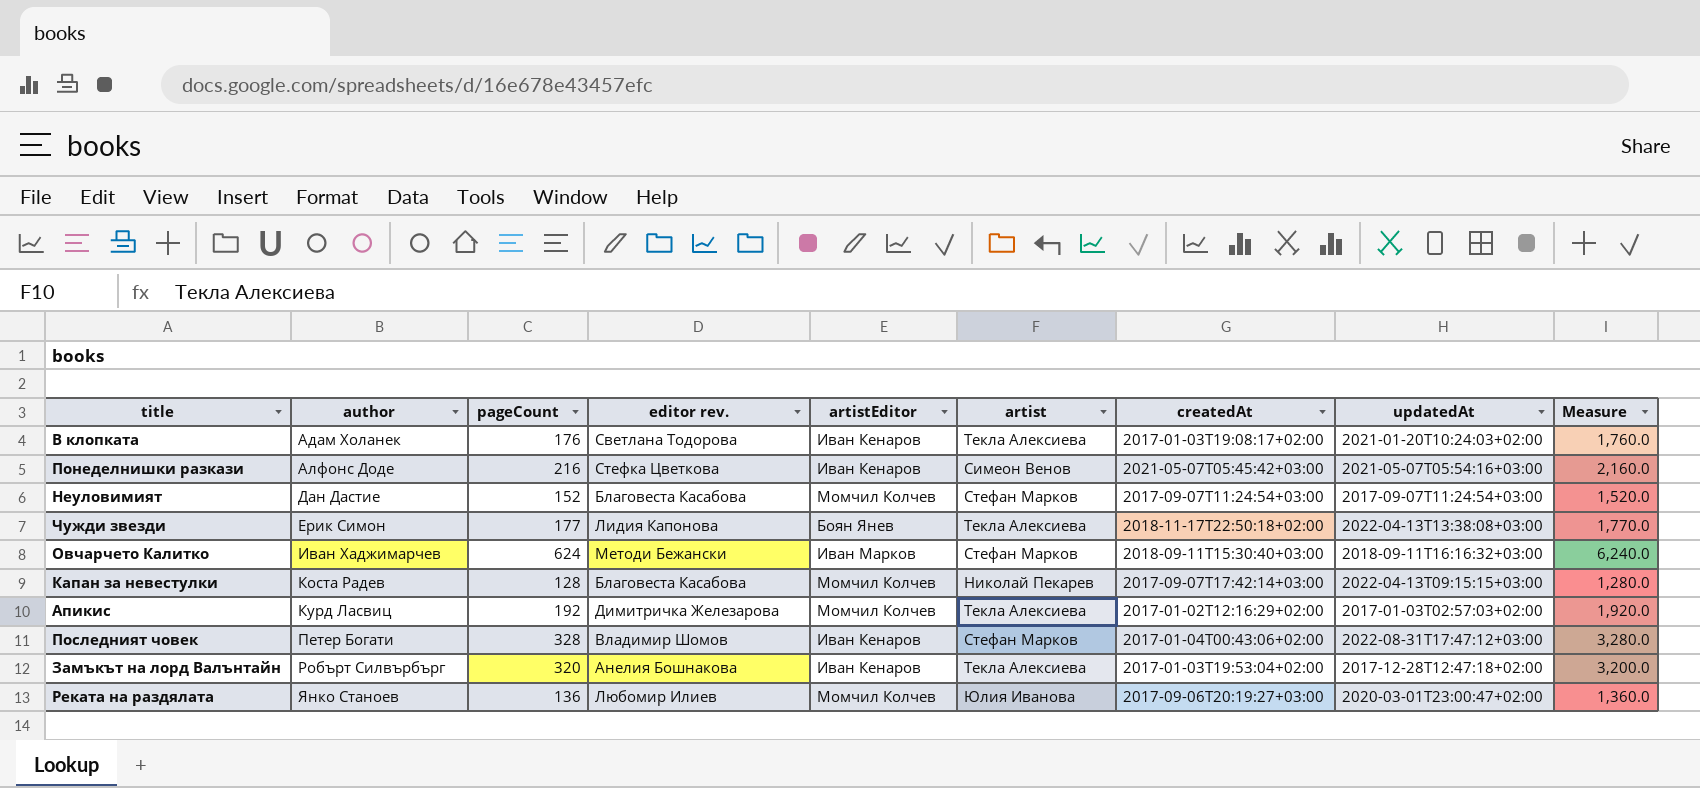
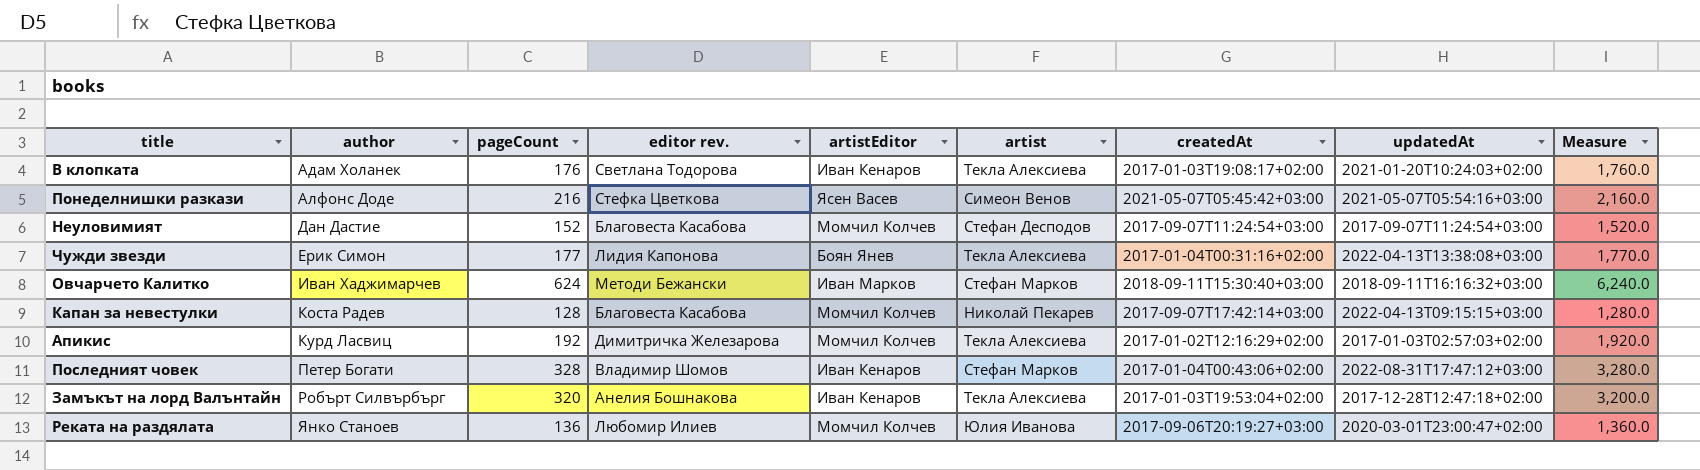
Понеделнишки разкази | artistEditor: Иван Кенаров -> Ясен Васев
Неуловимият | artist: Стефан Марков -> Стефан Десподов
Чужди звезди | createdAt: 2018-11-17T22:50:18+02:00 -> 2017-01-04T00:31:16+02:00

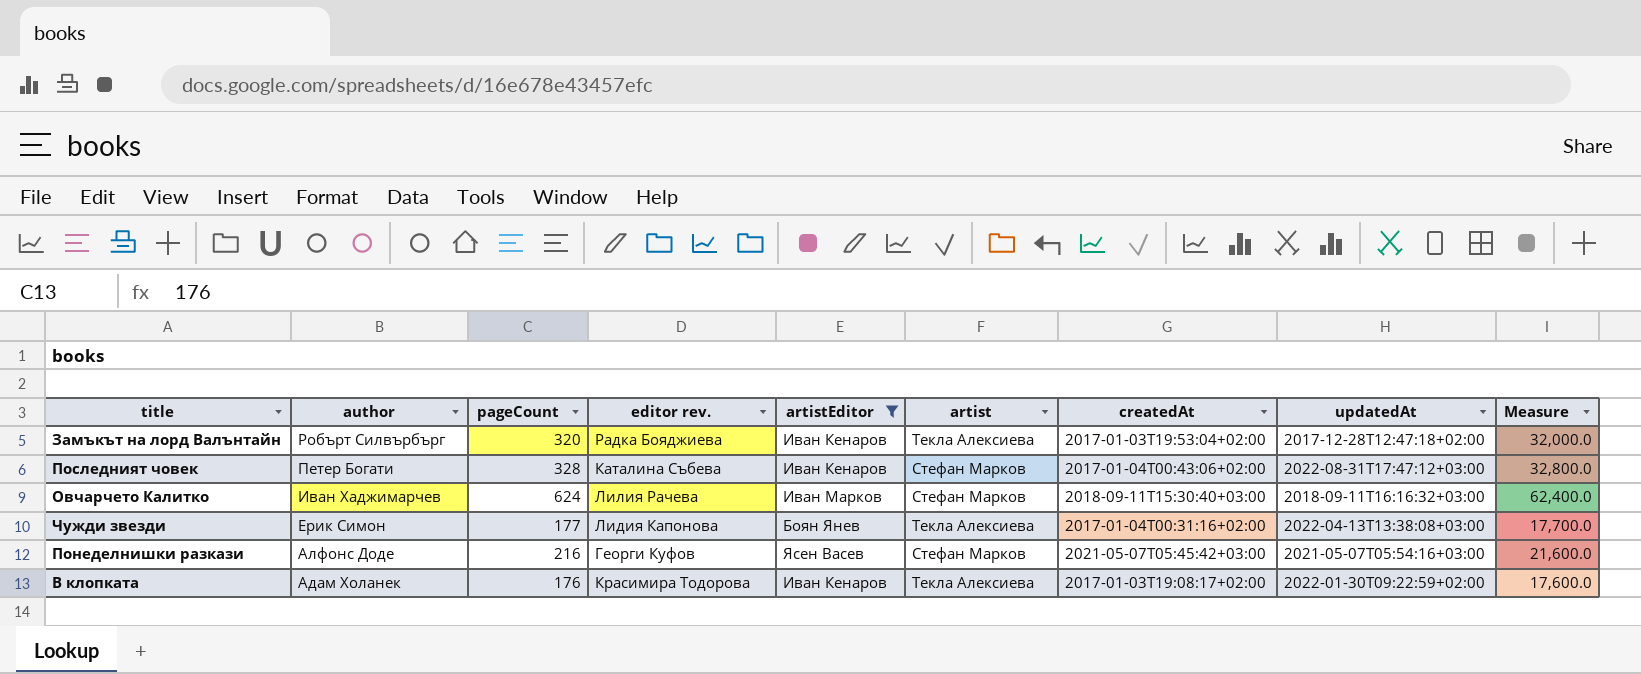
filter: none -> artistEditor != Момчил Колчев
row order: author ascending -> author descending
column Measure | formula: [pageCount] * 10 -> [pageCount] * 100
Замъкът на лорд Валънтайн | editor rev.: Анелия Бошнакова -> Радка Бояджиева
Последният човек | editor rev.: Владимир Шомов -> Каталина Събева
Овчарчето Калитко | editor rev.: Методи Бежански -> Лилия Рачева
Понеделнишки разкази | editor rev.: Стефка Цветкова -> Георги Куфов
Понеделнишки разкази | artist: Симеон Венов -> Стефан Марков
В клопката | editor rev.: Светлана Тодорова -> Красимира Тодорова
В клопката | updatedAt: 2021-01-20T10:24:03+02:00 -> 2022-01-30T09:22:59+02:00

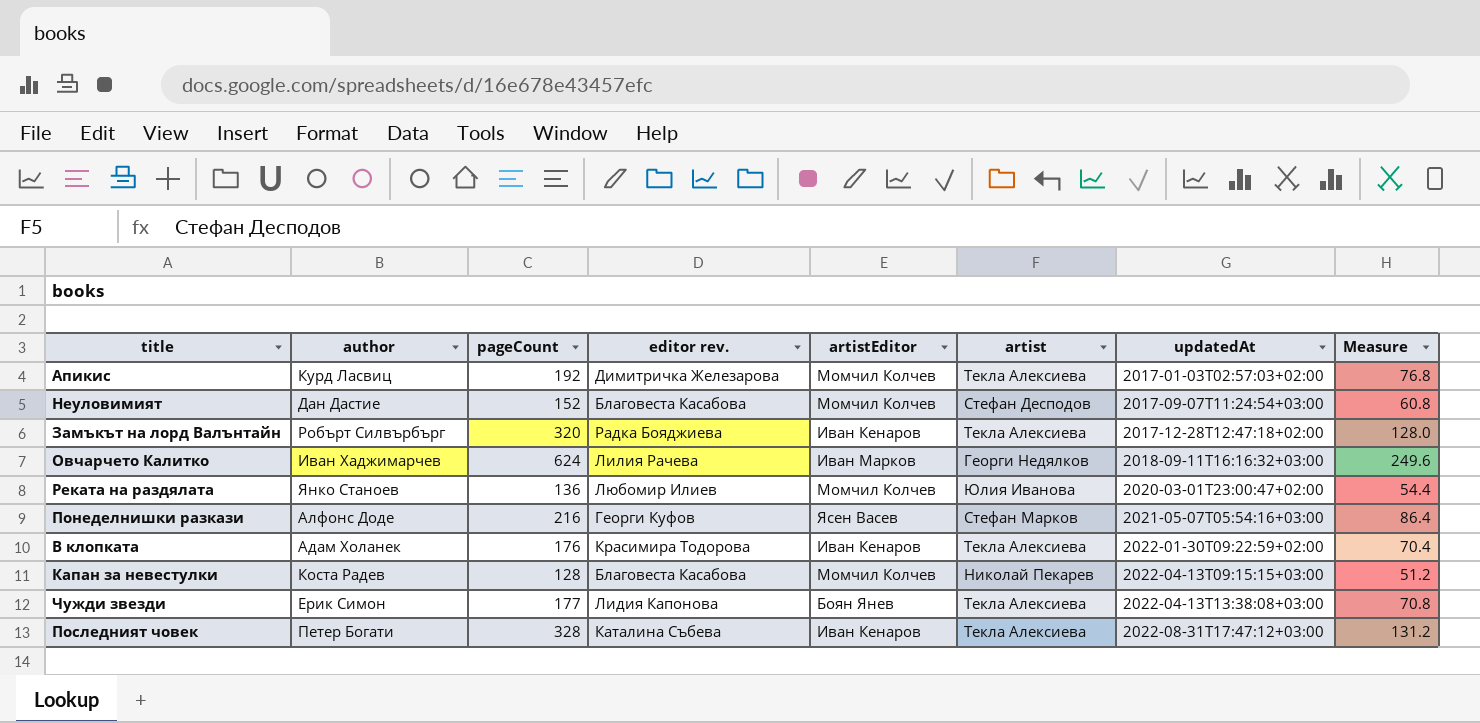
filter: artistEditor != Момчил Колчев -> none
row order: author descending -> updatedAt ascending
column createdAt | position: 7 -> none
column Measure | formula: [pageCount] * 100 -> [pageCount] * 0.4
Овчарчето Калитко | artist: Стефан Марков -> Георги Недялков
Последният човек | artist: Стефан Марков -> Текла Алексиева

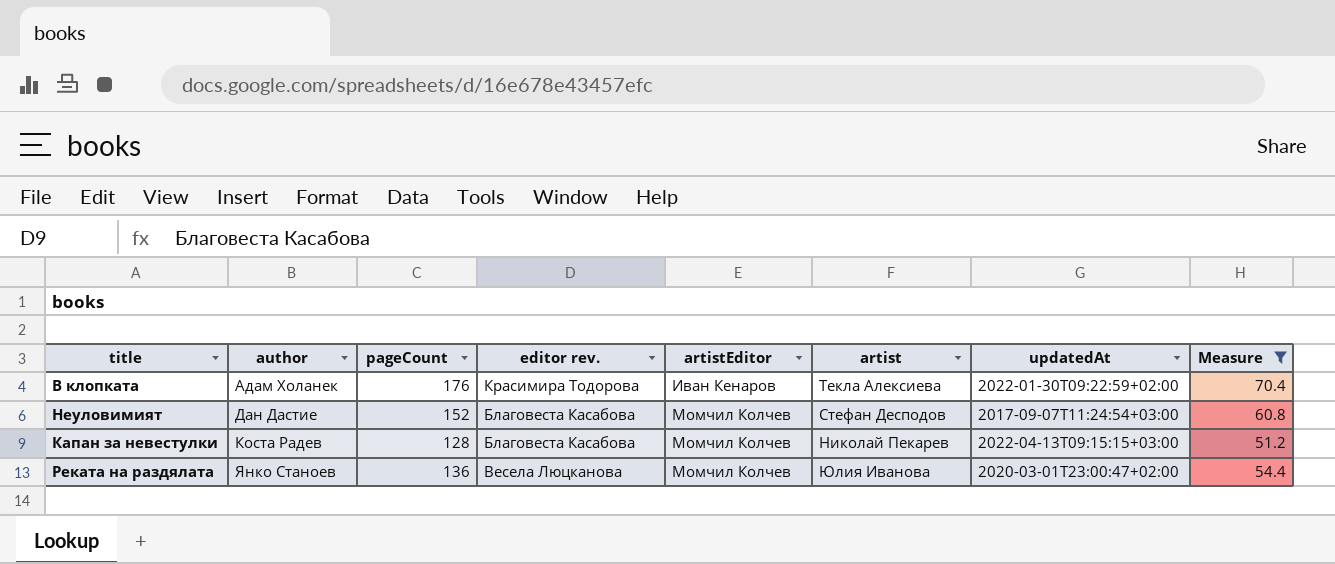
filter: none -> Measure <= 70.4
row order: updatedAt ascending -> author ascending
Реката на раздялата | editor rev.: Любомир Илиев -> Весела Люцканова

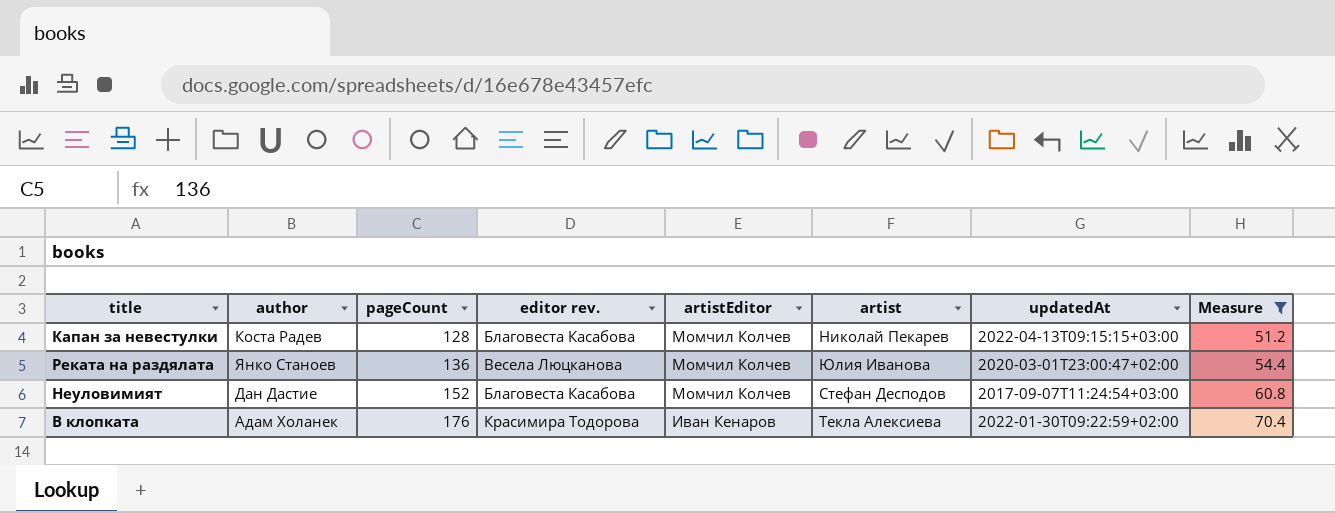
row order: author ascending -> pageCount ascending

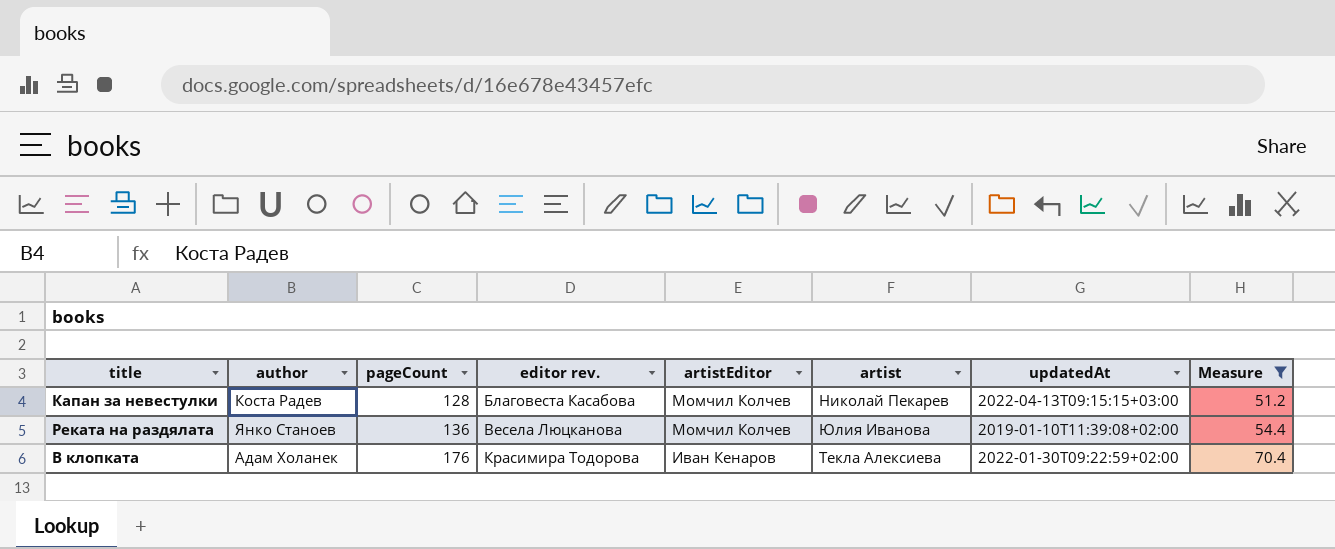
row Неуловимият: Дан Дастие | 152 | Благовеста Касабова | Момчил Колчев | Стефан Десподов | 2017-09-07T11:24:54+03:00 | 60.8 -> none
Реката на раздялата | updatedAt: 2020-03-01T23:00:47+02:00 -> 2019-01-10T11:39:08+02:00

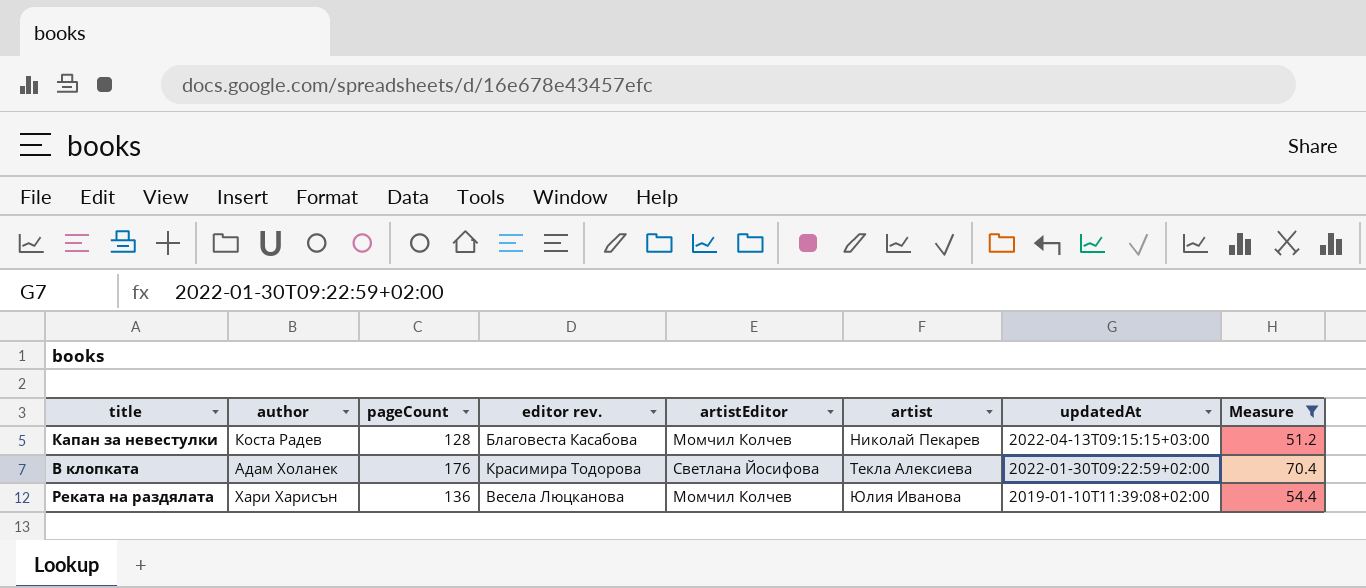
row order: pageCount ascending -> artist ascending
В клопката | artistEditor: Иван Кенаров -> Светлана Йосифова
Реката на раздялата | author: Янко Станоев -> Хари Харисън

